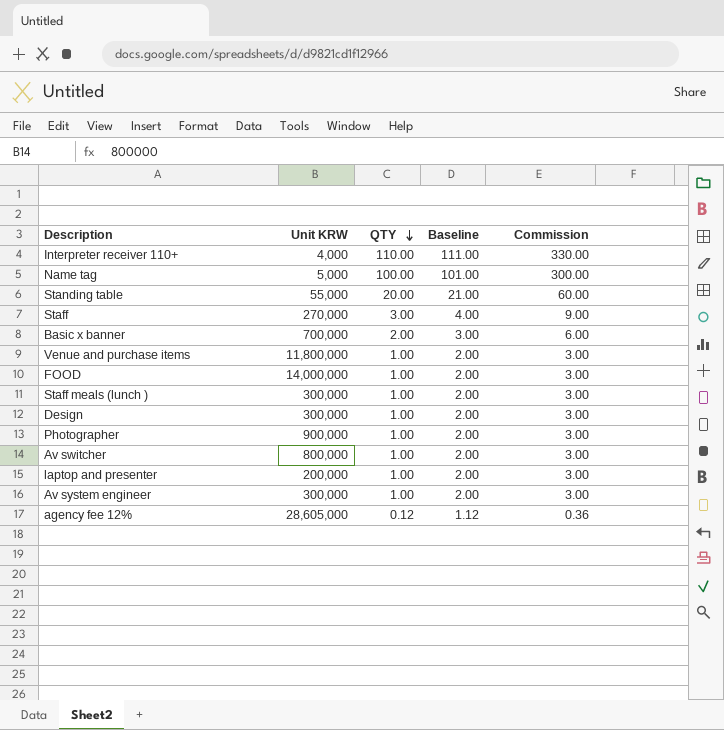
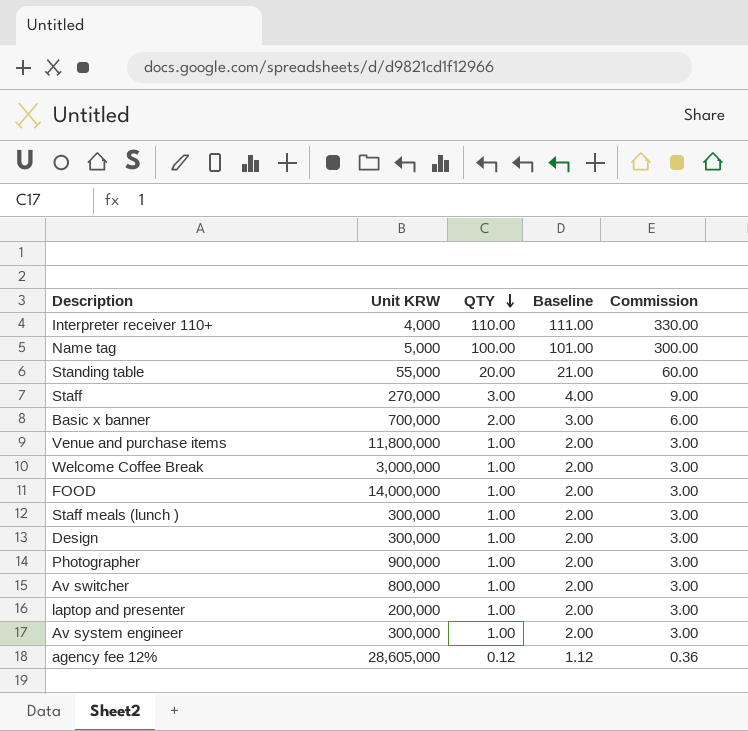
row Welcome Coffee Break: none -> 3,000,000 | 1.00 | 2.00 | 3.00

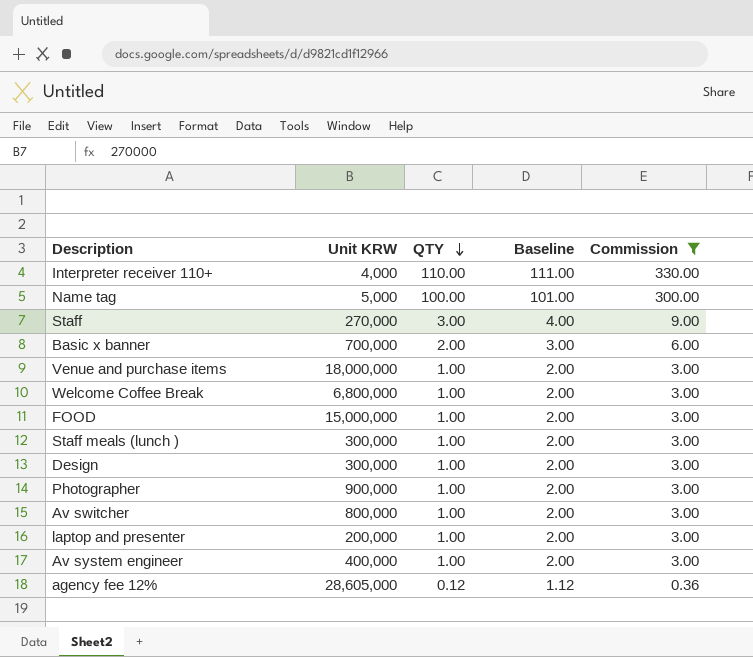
filter: none -> Commission != 60.00
Venue and purchase items | Unit KRW: 11,800,000 -> 18,000,000
Welcome Coffee Break | Unit KRW: 3,000,000 -> 6,800,000
FOOD | Unit KRW: 14,000,000 -> 15,000,000
Av system engineer | Unit KRW: 300,000 -> 400,000

